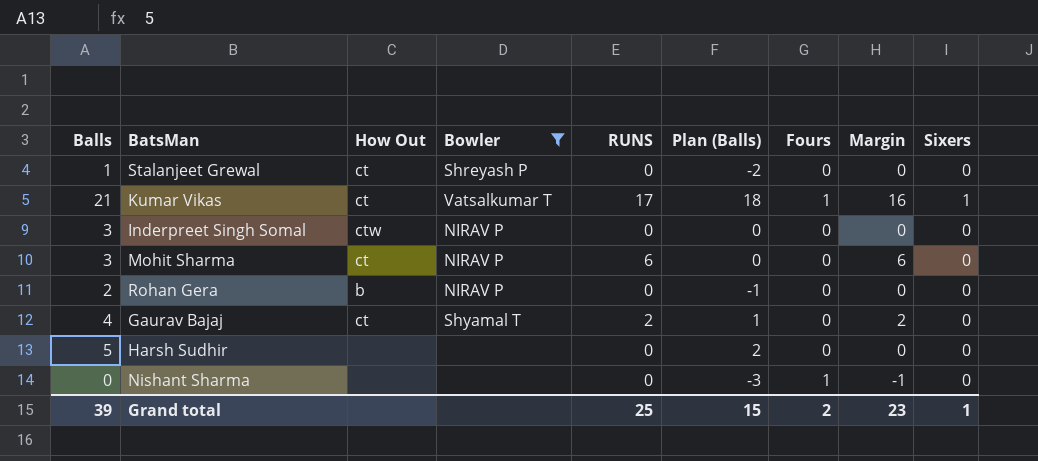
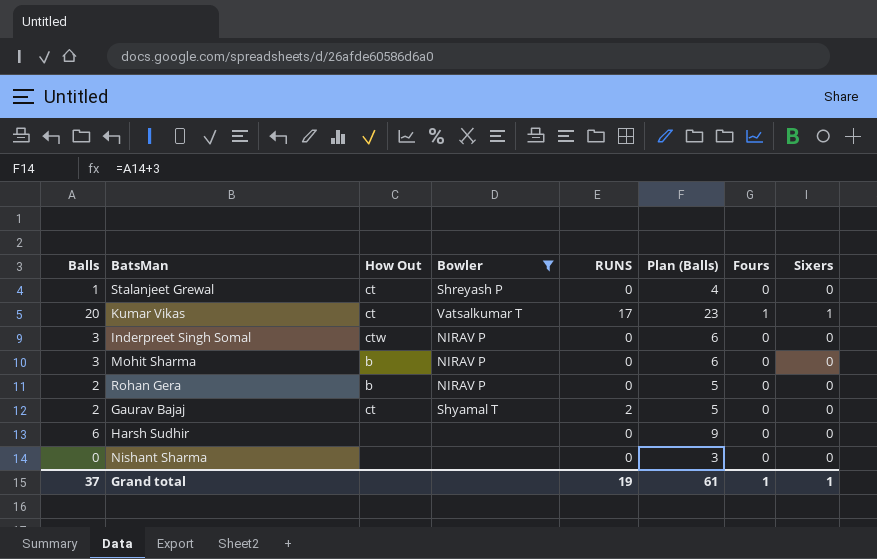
column Margin | formula: [RUNS] - [Fours] -> none
column Plan (Balls) | formula: [Balls] - 3 -> [Balls] + 3
Kumar Vikas | Balls: 21 -> 20
Mohit Sharma | How Out: ct -> b
Mohit Sharma | RUNS: 6 -> 0
Gaurav Bajaj | Balls: 4 -> 2
Harsh Sudhir | Balls: 5 -> 6
Nishant Sharma | Fours: 1 -> 0
Grand total | Balls: 39 -> 37
Grand total | RUNS: 25 -> 19
Grand total | Plan (Balls): 15 -> 61
Grand total | Fours: 2 -> 1

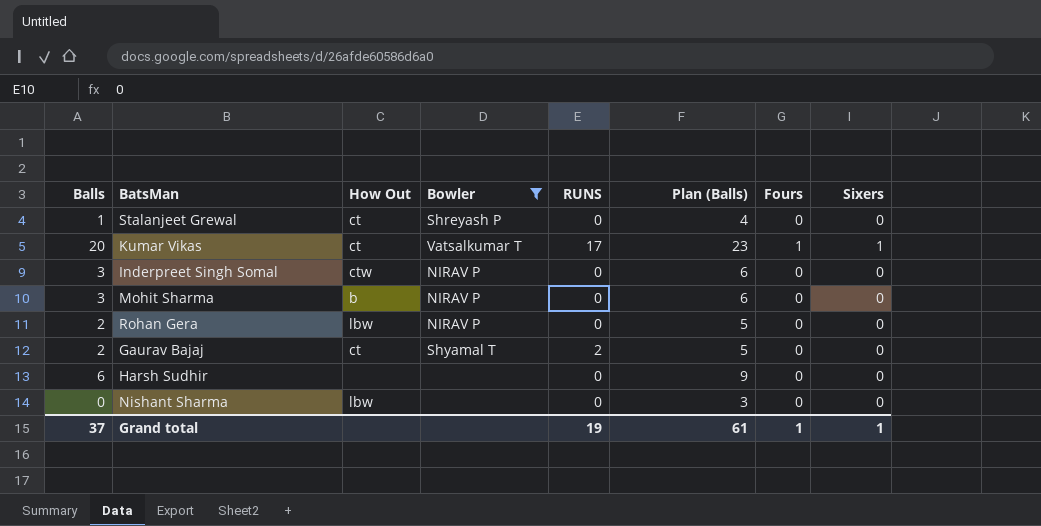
Rohan Gera | How Out: b -> lbw
Nishant Sharma | How Out: none -> lbw

